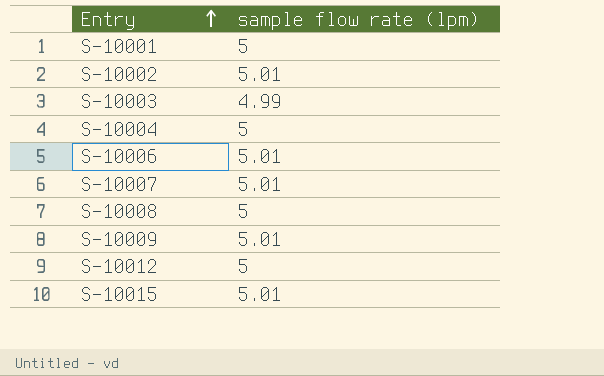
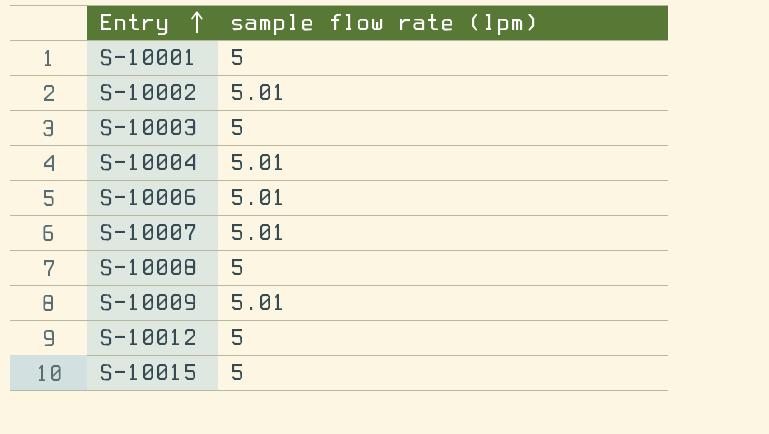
S-10003 | sample flow rate (lpm): 4.99 -> 5
S-10004 | sample flow rate (lpm): 5 -> 5.01
S-10015 | sample flow rate (lpm): 5.01 -> 5

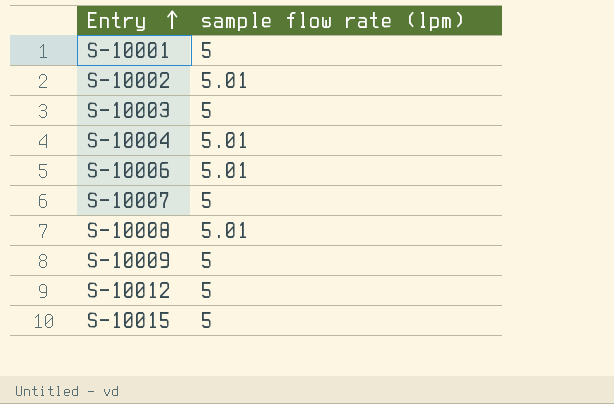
S-10007 | sample flow rate (lpm): 5.01 -> 5
S-10008 | sample flow rate (lpm): 5 -> 5.01
S-10009 | sample flow rate (lpm): 5.01 -> 5

